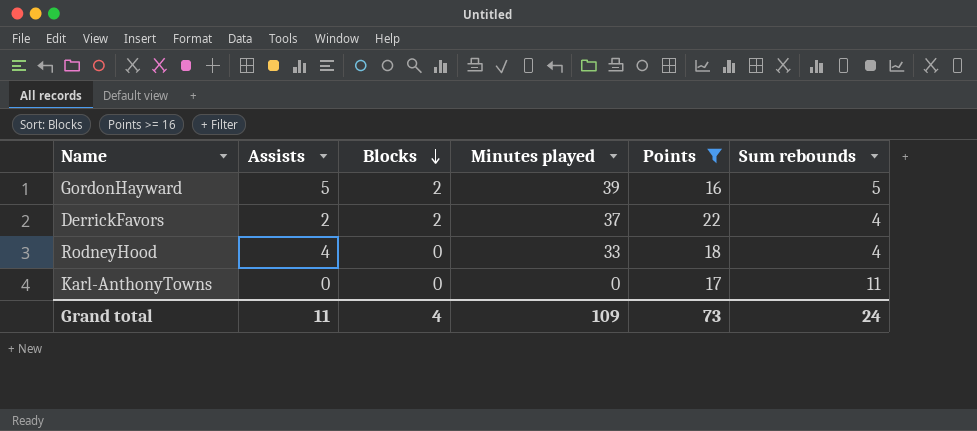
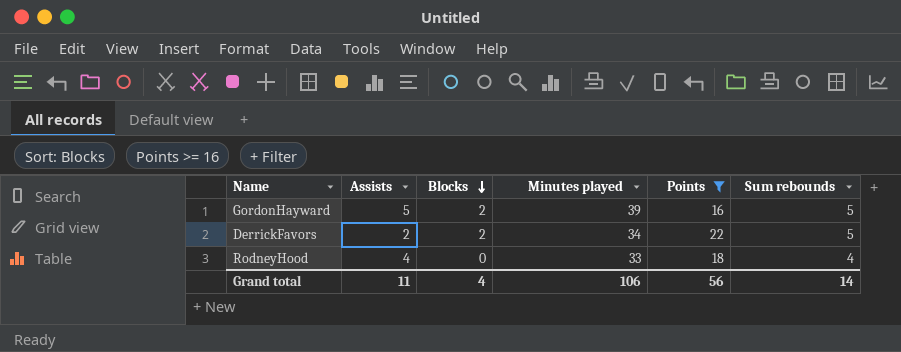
row Karl-AnthonyTowns: 0 | 0 | 0 | 17 | 11 -> none
DerrickFavors | Minutes played: 37 -> 34
DerrickFavors | Sum rebounds: 4 -> 5
Grand total | Minutes played: 109 -> 106
Grand total | Points: 73 -> 56
Grand total | Sum rebounds: 24 -> 14

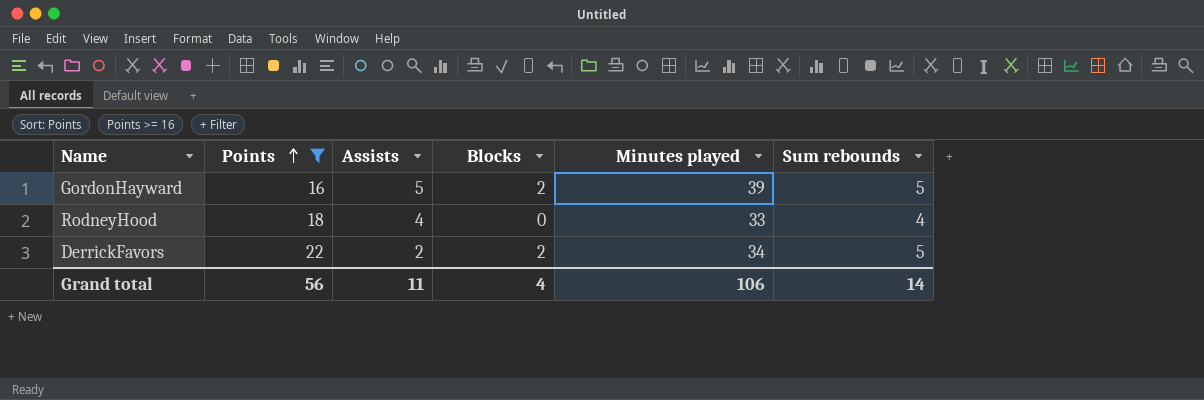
row order: Blocks descending -> Points ascending
column Points | position: 5 -> 2

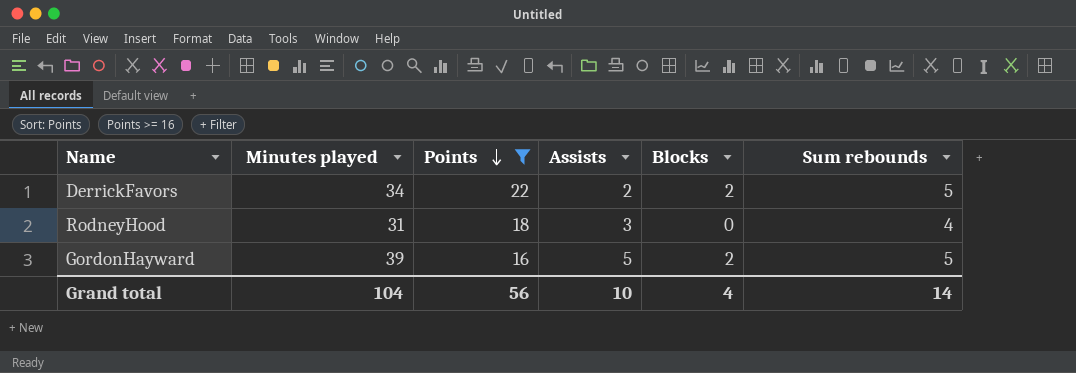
row order: Points ascending -> Points descending
column Minutes played | position: 5 -> 2
RodneyHood | Minutes played: 33 -> 31
RodneyHood | Assists: 4 -> 3
Grand total | Minutes played: 106 -> 104
Grand total | Assists: 11 -> 10

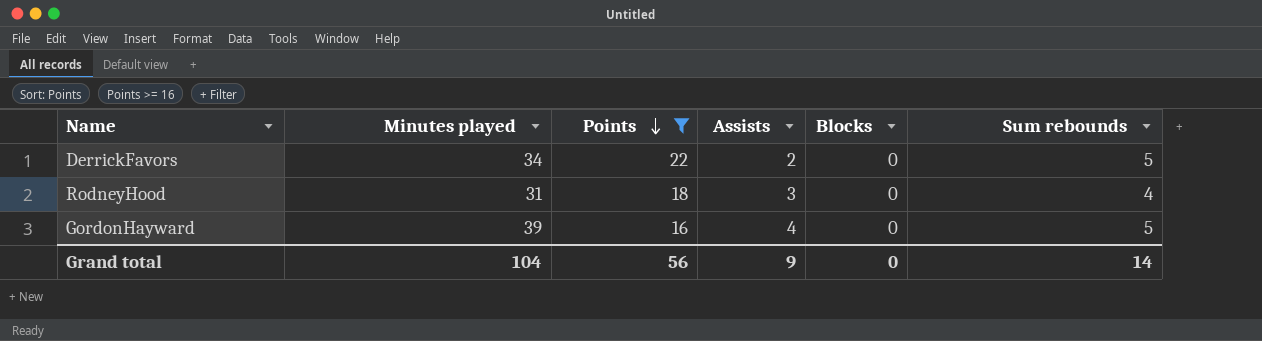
DerrickFavors | Blocks: 2 -> 0
GordonHayward | Assists: 5 -> 4
GordonHayward | Blocks: 2 -> 0
Grand total | Assists: 10 -> 9
Grand total | Blocks: 4 -> 0

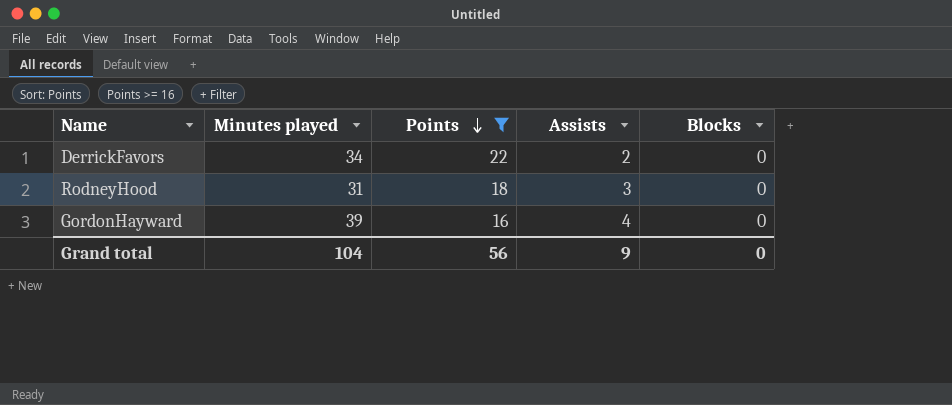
column Sum rebounds | position: 6 -> none

